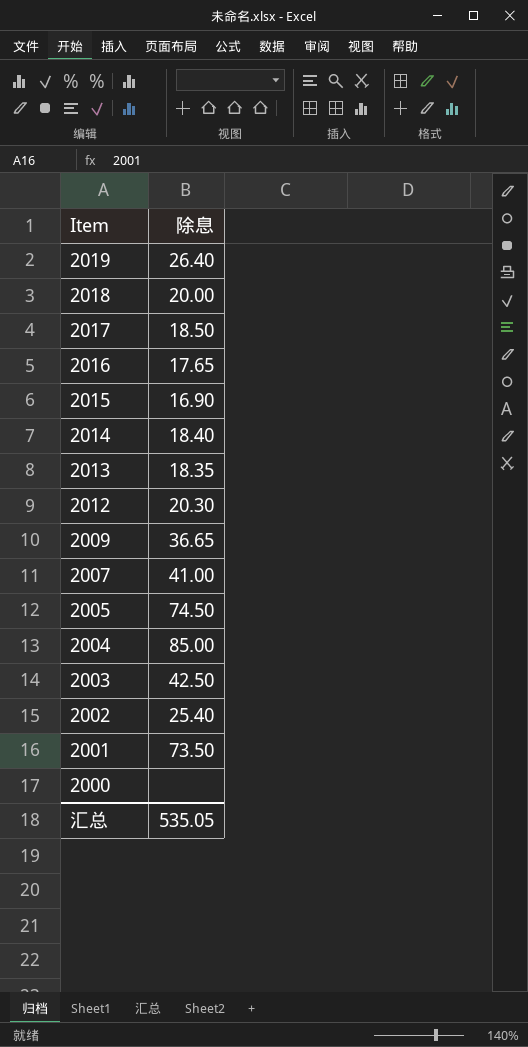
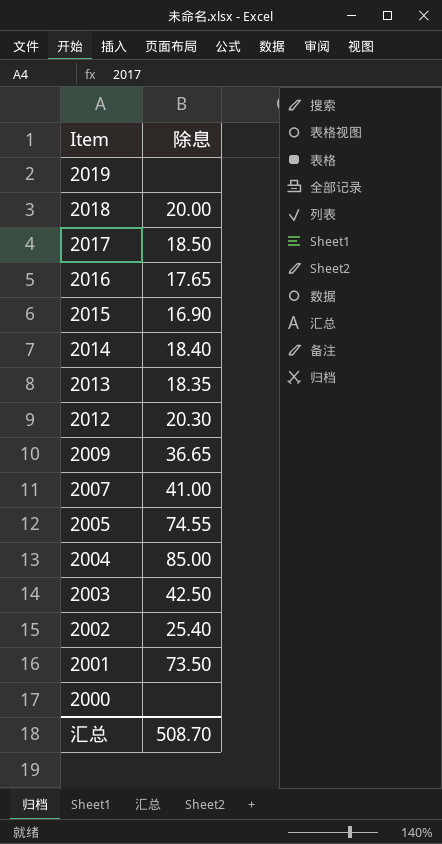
2019 | 除息: 26.40 -> none
2005 | 除息: 74.50 -> 74.55
汇总 | 除息: 535.05 -> 508.70

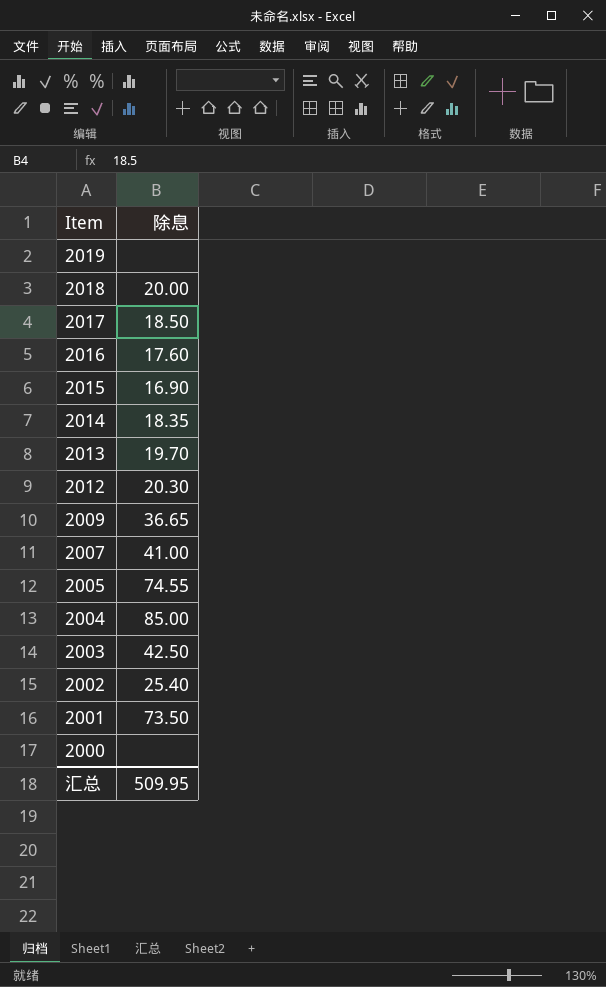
2016 | 除息: 17.65 -> 17.60
2014 | 除息: 18.40 -> 18.35
2013 | 除息: 18.35 -> 19.70
汇总 | 除息: 508.70 -> 509.95

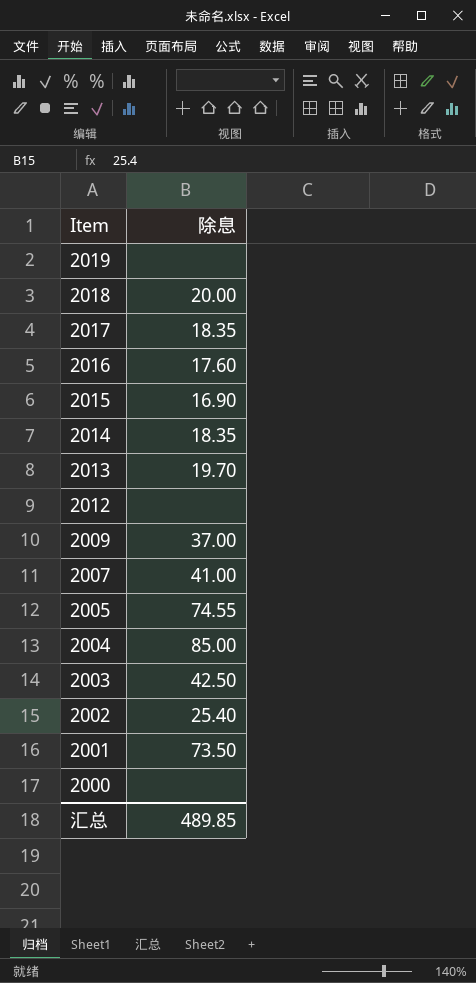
2017 | 除息: 18.50 -> 18.35
2012 | 除息: 20.30 -> none
2009 | 除息: 36.65 -> 37.00
汇总 | 除息: 509.95 -> 489.85

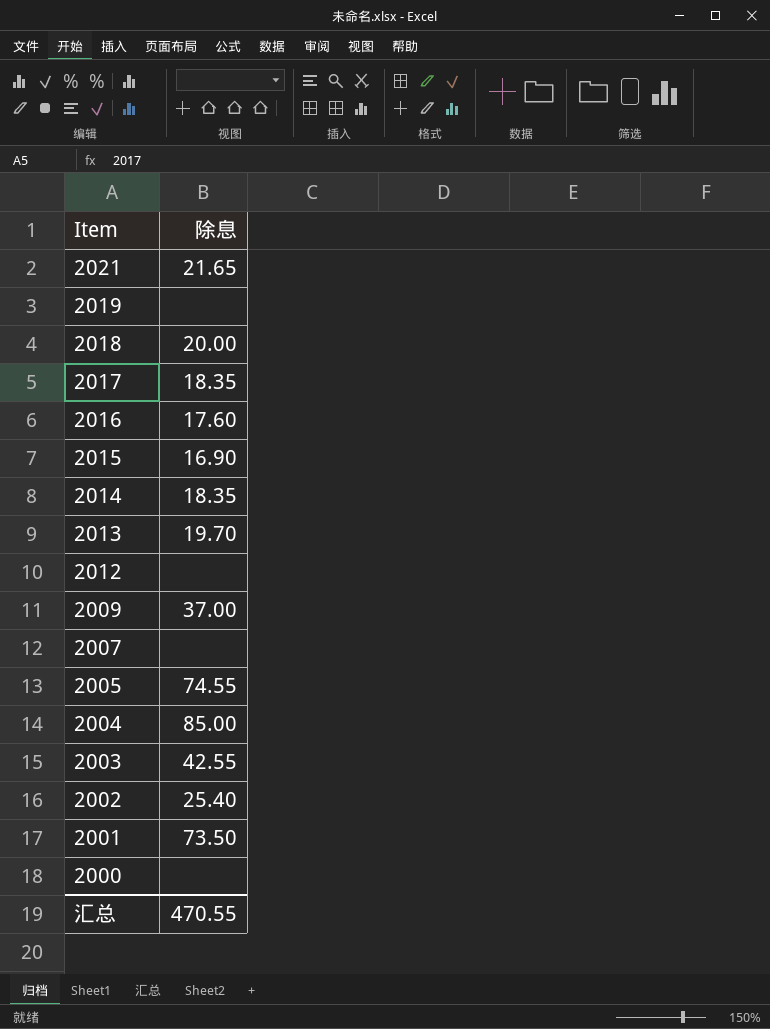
row 2021: none -> 21.65
2007 | 除息: 41.00 -> none
2003 | 除息: 42.50 -> 42.55
汇总 | 除息: 489.85 -> 470.55

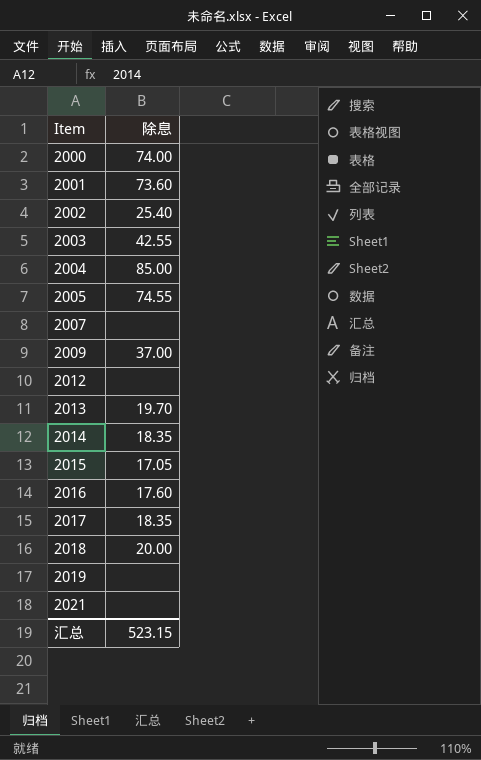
row order: Item descending -> Item ascending
2000 | 除息: none -> 74.00
2001 | 除息: 73.50 -> 73.60
2015 | 除息: 16.90 -> 17.05
2021 | 除息: 21.65 -> none
汇总 | 除息: 470.55 -> 523.15

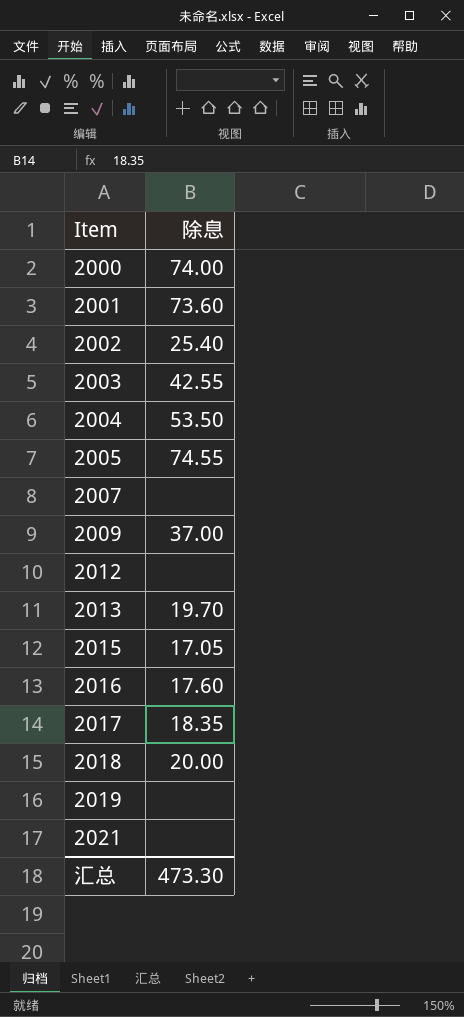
row 2014: 18.35 -> none
2004 | 除息: 85.00 -> 53.50
汇总 | 除息: 523.15 -> 473.30

